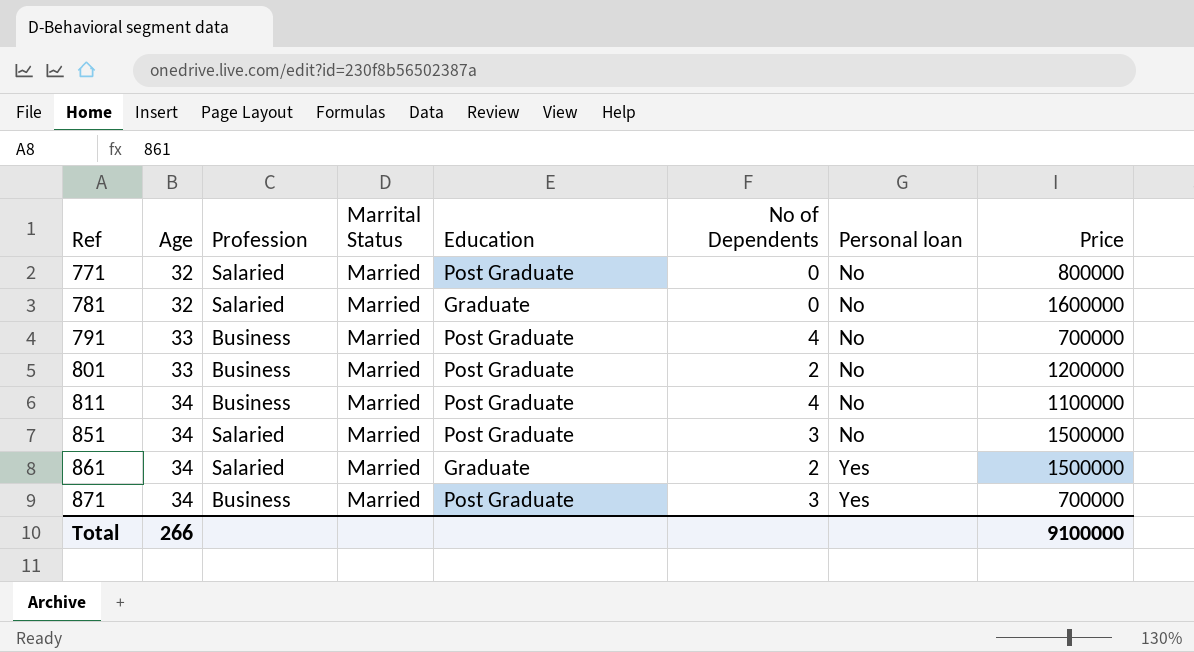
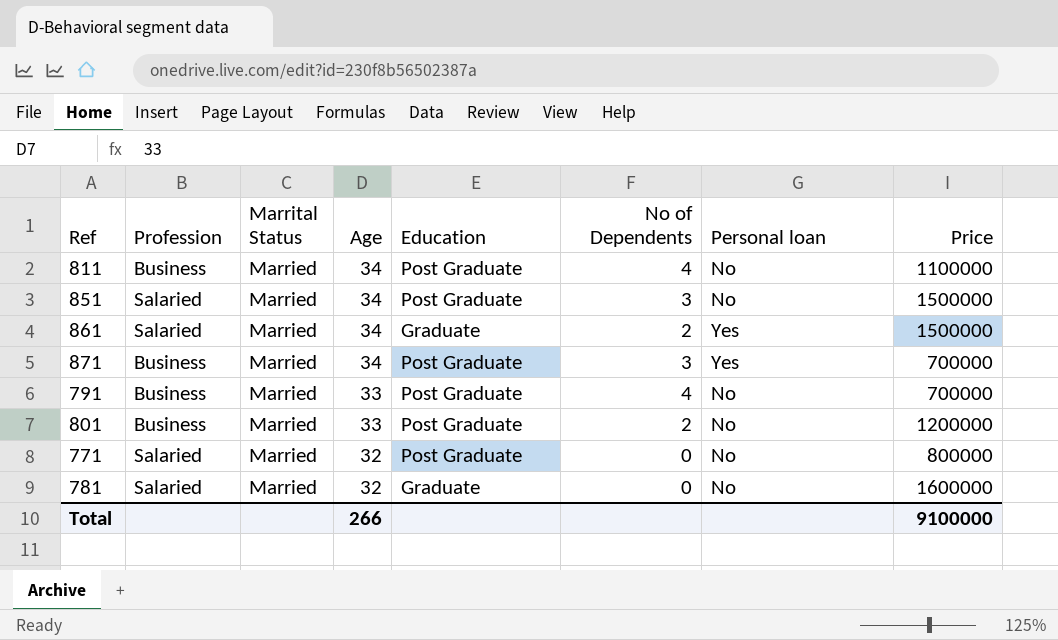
row order: Ref ascending -> Age descending
column Age | position: 2 -> 4

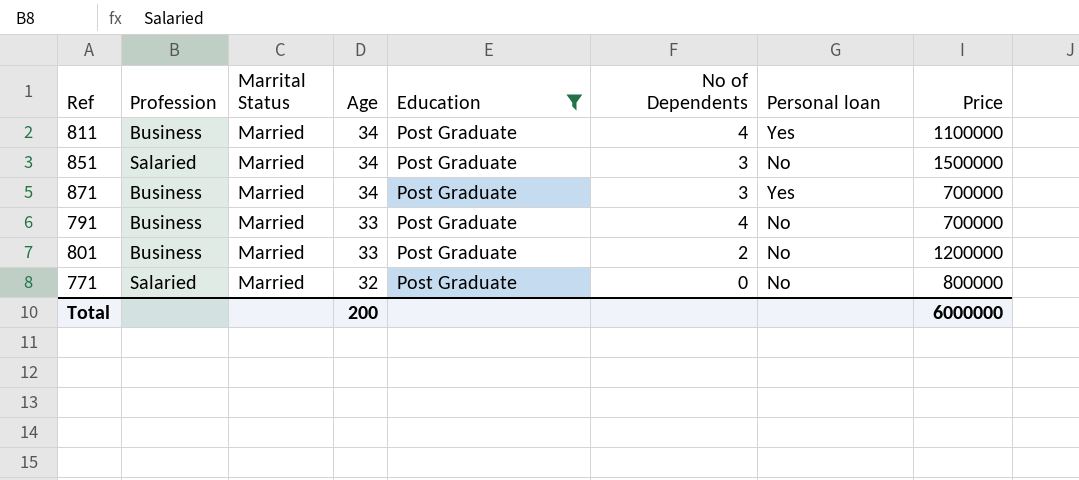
filter: none -> Education = Post Graduate
811 | Personal loan: No -> Yes
Total | Age: 266 -> 200
Total | Price: 9100000 -> 6000000

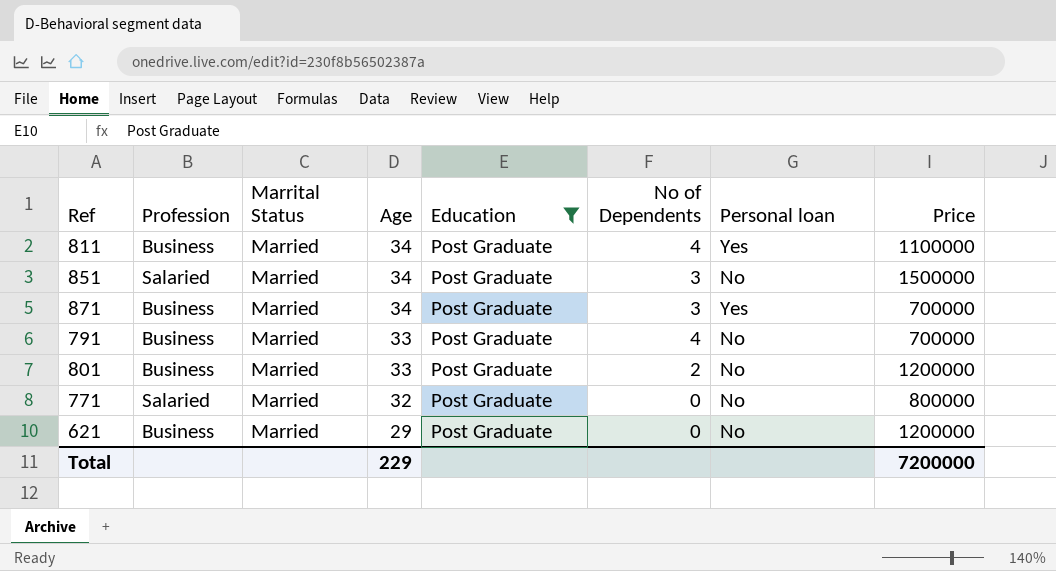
row 621: none -> Business | Married | 29 | Post Graduate | 0 | No | 1200000
Total | Age: 200 -> 229
Total | Price: 6000000 -> 7200000

